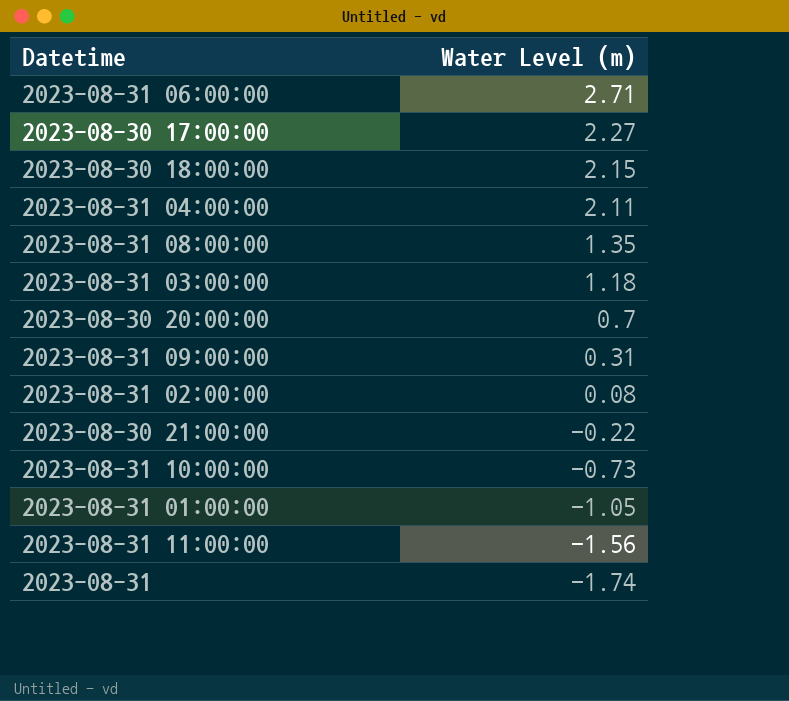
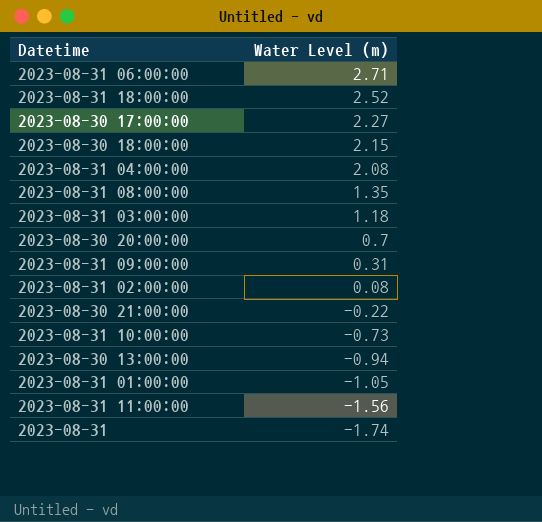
row 2023-08-31 18:00:00: none -> 2.52
2023-08-31 04:00:00 | Water Level (m): 2.11 -> 2.08
row 2023-08-30 13:00:00: none -> -0.94

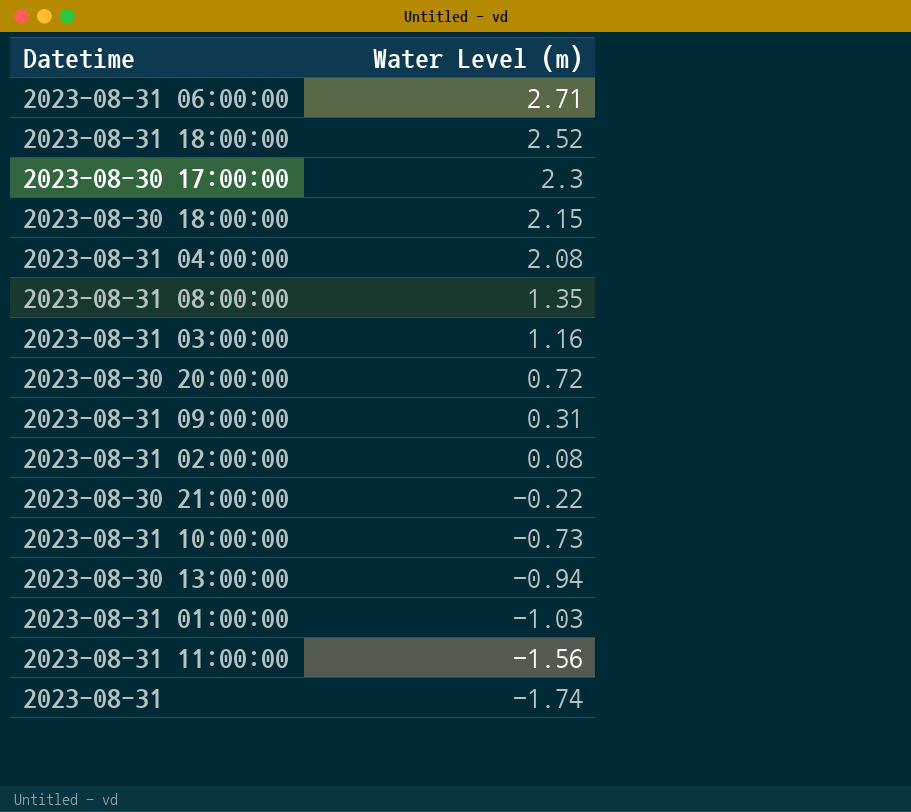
2023-08-30 17:00:00 | Water Level (m): 2.27 -> 2.3
2023-08-31 03:00:00 | Water Level (m): 1.18 -> 1.16
2023-08-30 20:00:00 | Water Level (m): 0.7 -> 0.72
2023-08-31 01:00:00 | Water Level (m): -1.05 -> -1.03

